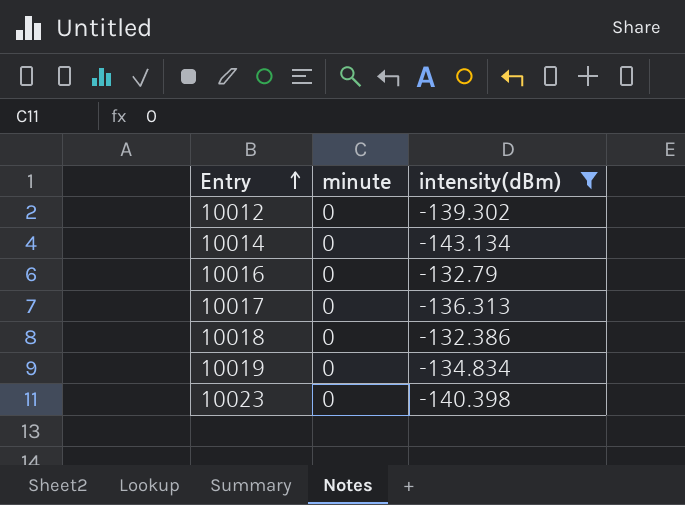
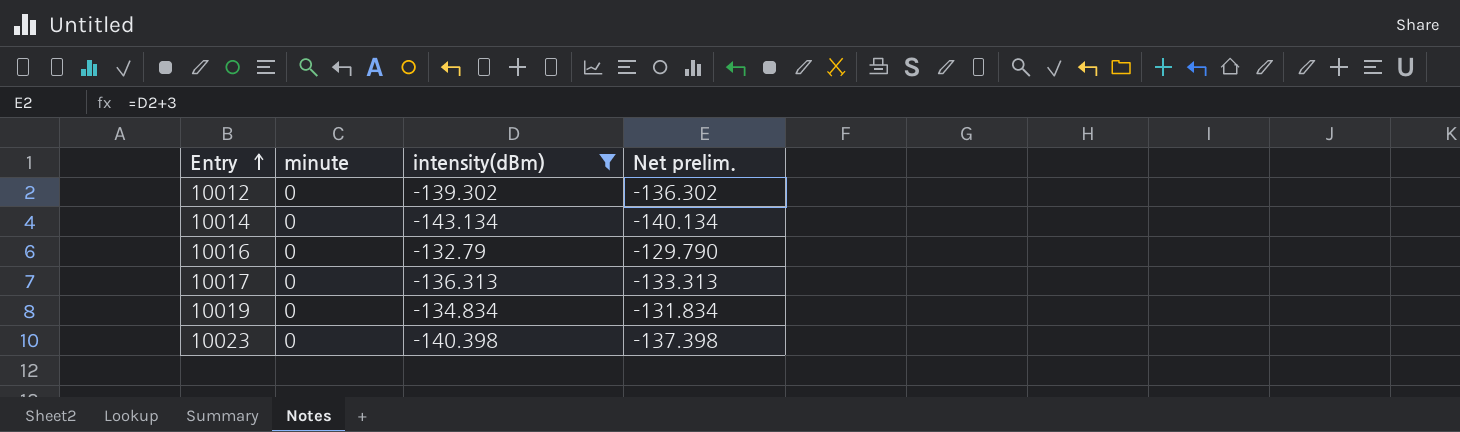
column Net prelim. | formula: none -> [intensity(dBm)] + 3
row 10018: 0 | -132.386 -> none

